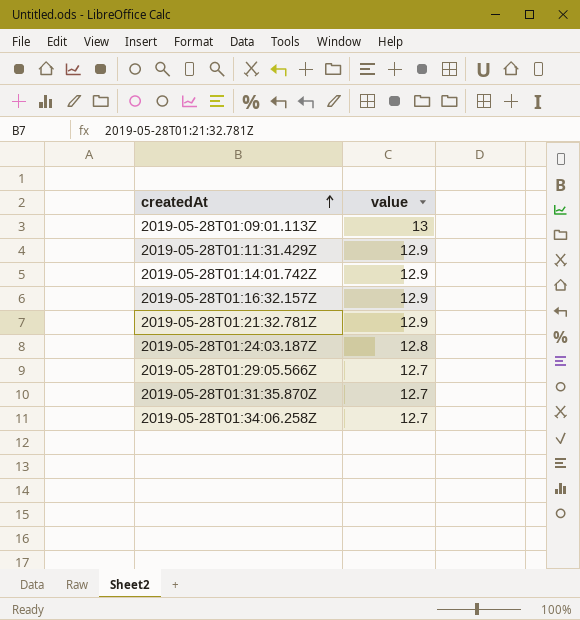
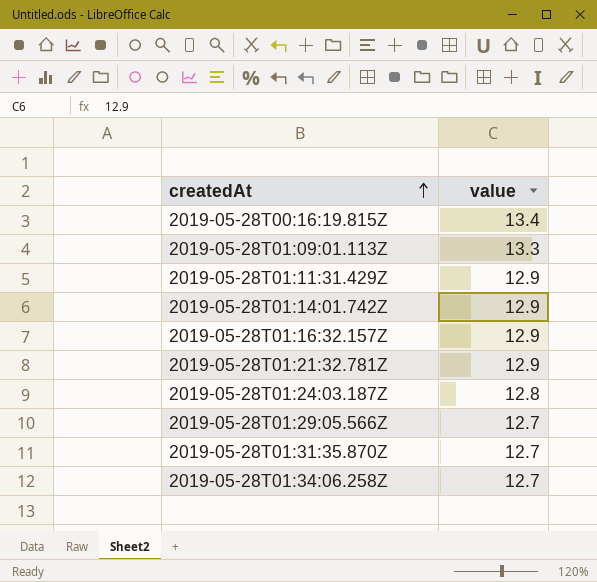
row 2019-05-28T00:16:19.815Z: none -> 13.4
2019-05-28T01:09:01.113Z | value: 13 -> 13.3

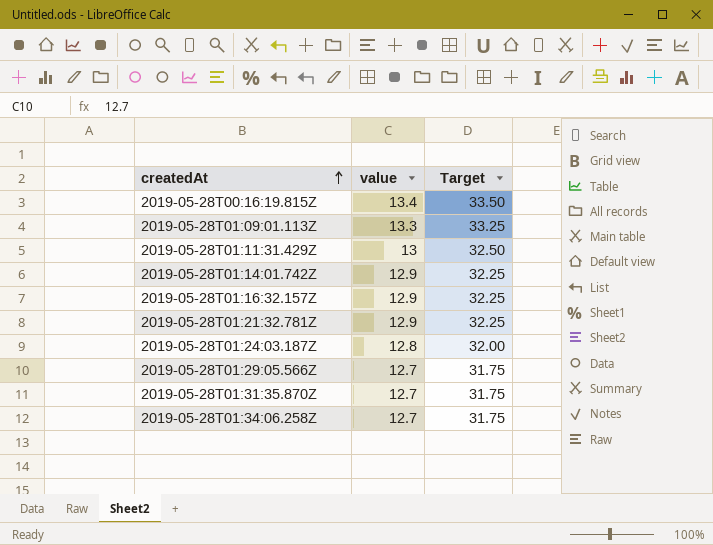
column Target | formula: none -> [value] * 2.5
2019-05-28T01:11:31.429Z | value: 12.9 -> 13

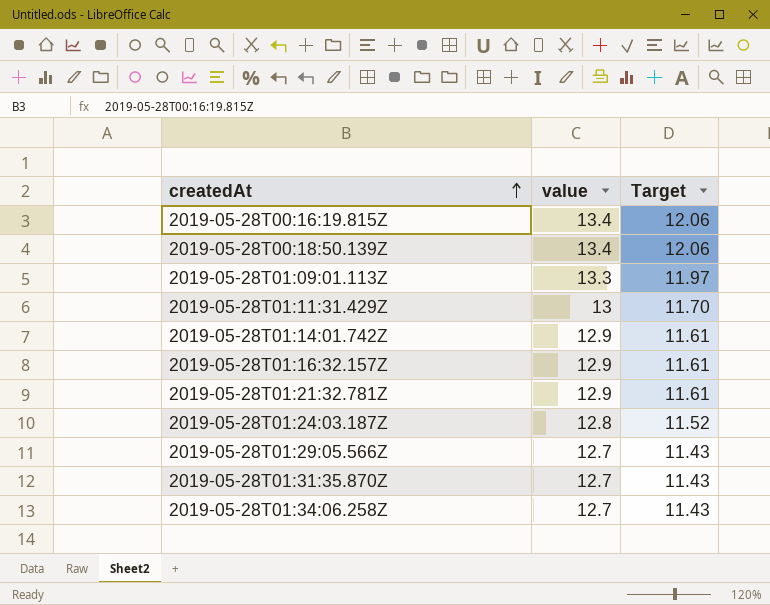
column Target | formula: [value] * 2.5 -> [value] * 0.9
row 2019-05-28T00:18:50.139Z: none -> 13.4 | 12.06

